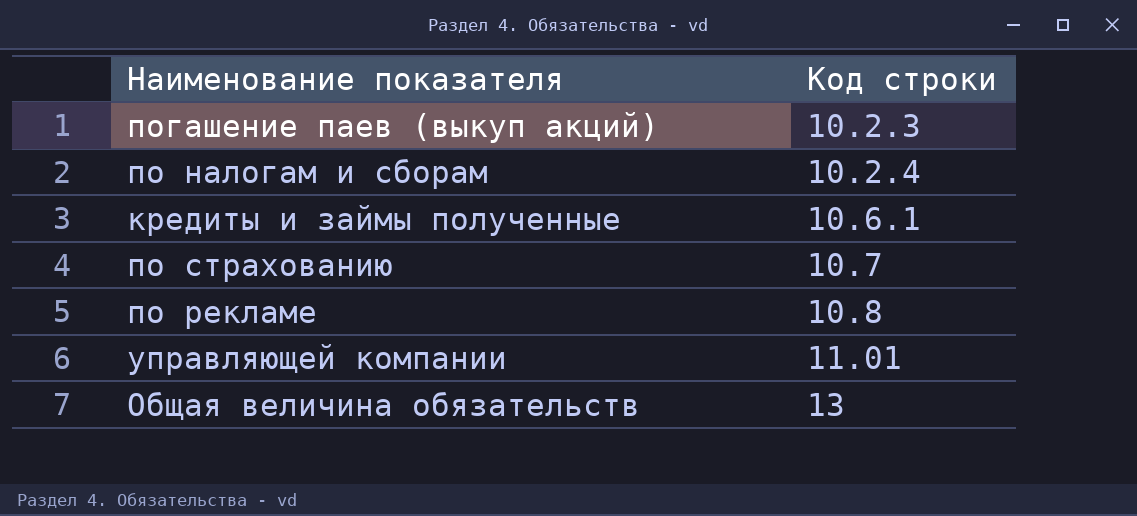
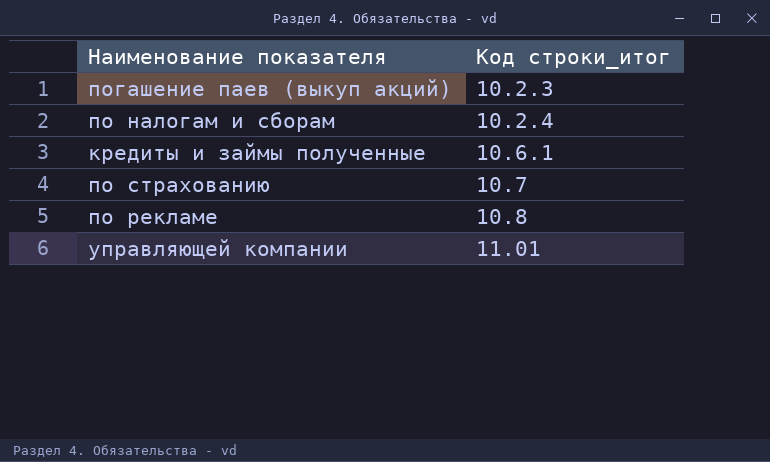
column name: Код строки -> Код строки_итог
row Общая величина обязательств: 13 -> none

